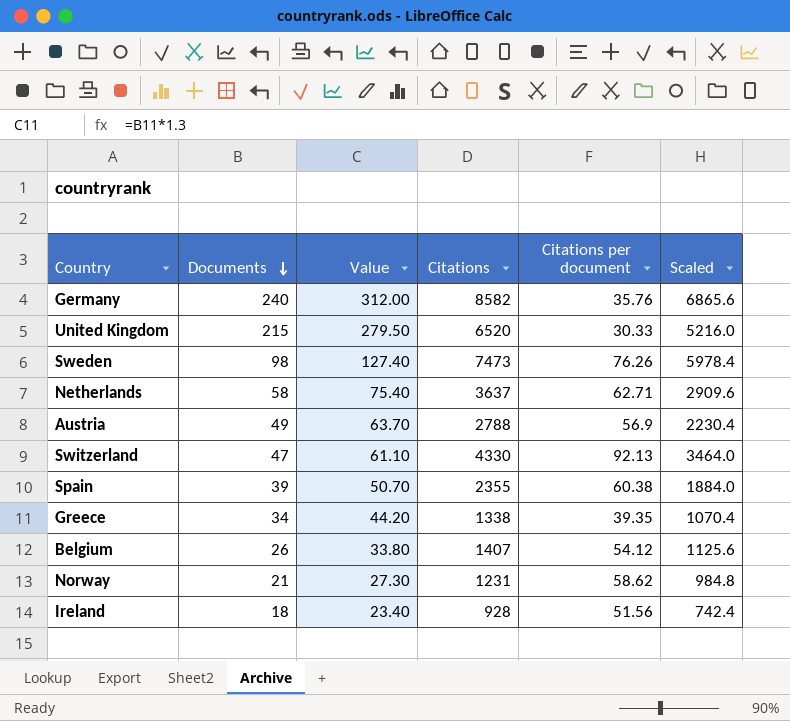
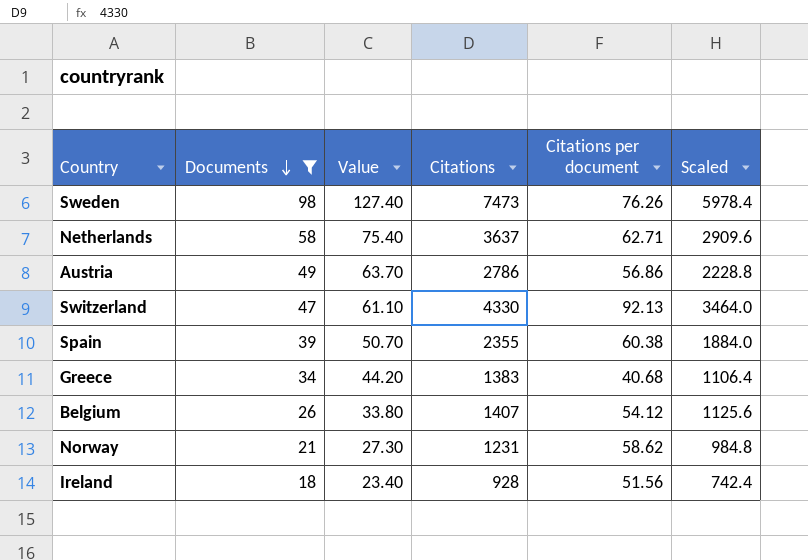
filter: none -> Documents <= 98
Austria | Citations: 2788 -> 2786
Austria | Citations per document: 56.9 -> 56.86
Austria | Scaled: 2230.4 -> 2228.8
Greece | Citations: 1338 -> 1383
Greece | Citations per document: 39.35 -> 40.68
Greece | Scaled: 1070.4 -> 1106.4

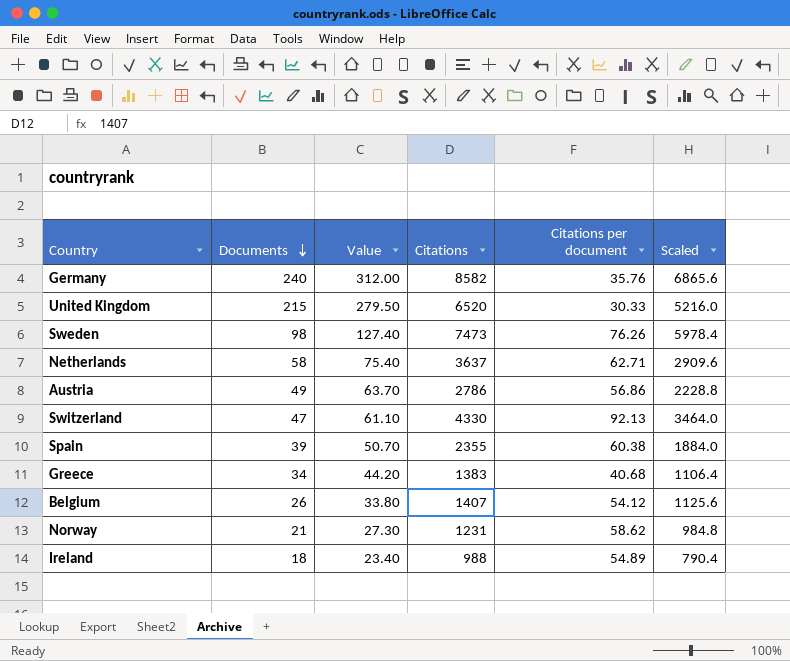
filter: Documents <= 98 -> none
Ireland | Citations: 928 -> 988
Ireland | Citations per document: 51.56 -> 54.89
Ireland | Scaled: 742.4 -> 790.4

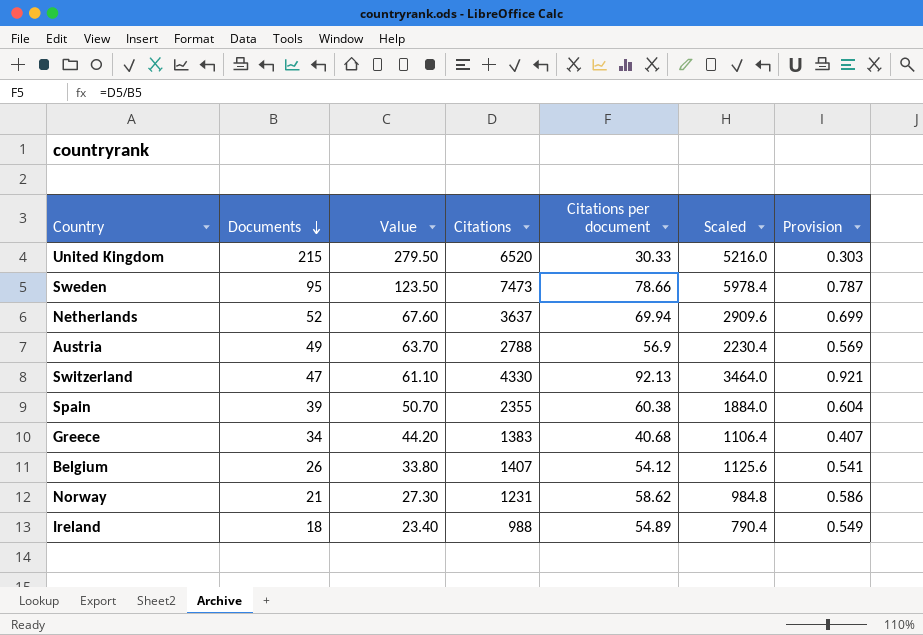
column Provision | formula: none -> [Citations per document] * 0.01
row Germany: 240 | 312.00 | 8582 | 35.76 | 6865.6 -> none
Sweden | Documents: 98 -> 95
Sweden | Value: 127.40 -> 123.50
Sweden | Citations per document: 76.26 -> 78.66
Netherlands | Documents: 58 -> 52
Netherlands | Value: 75.40 -> 67.60
Netherlands | Citations per document: 62.71 -> 69.94
Austria | Citations: 2786 -> 2788
Austria | Citations per document: 56.86 -> 56.9
Austria | Scaled: 2228.8 -> 2230.4

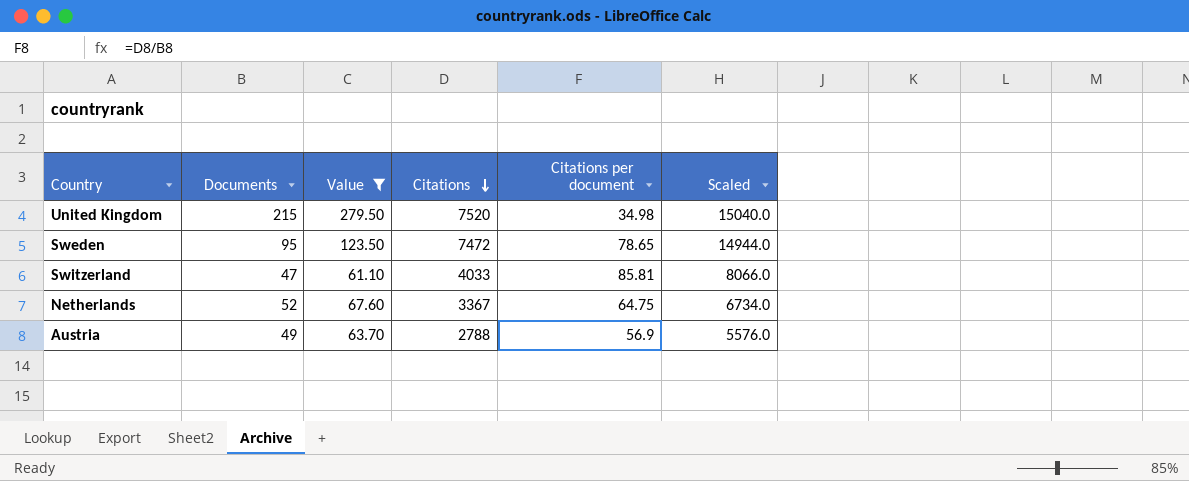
filter: none -> Value >= 61.10
row order: Documents descending -> Citations descending
column Provision | formula: [Citations per document] * 0.01 -> none
column Scaled | formula: [Citations] * 0.8 -> [Citations] * 2
United Kingdom | Citations: 6520 -> 7520
United Kingdom | Citations per document: 30.33 -> 34.98
Sweden | Citations: 7473 -> 7472
Sweden | Citations per document: 78.66 -> 78.65
Switzerland | Citations: 4330 -> 4033
Switzerland | Citations per document: 92.13 -> 85.81
Netherlands | Citations: 3637 -> 3367
Netherlands | Citations per document: 69.94 -> 64.75

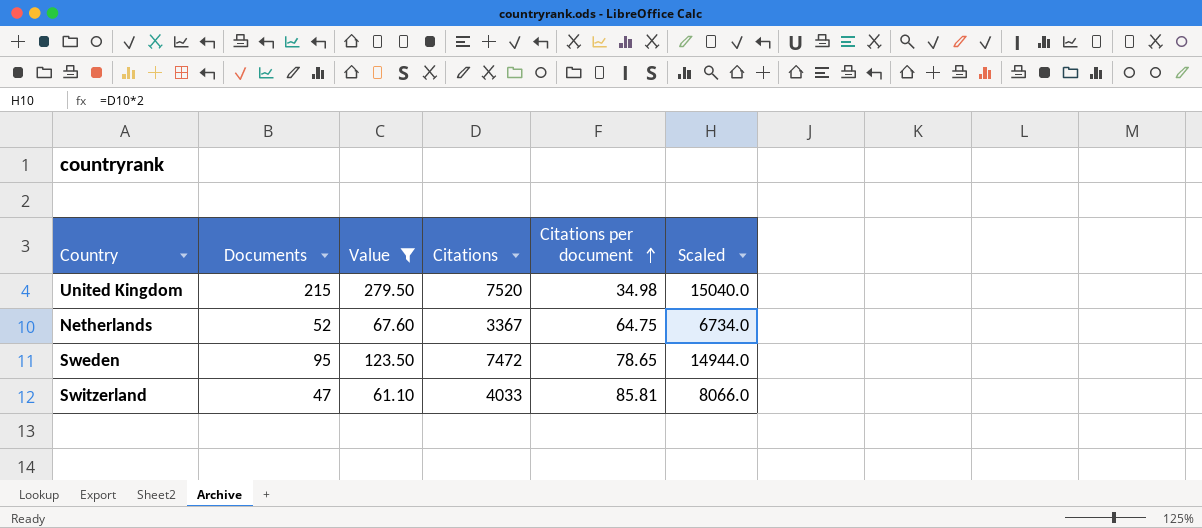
row order: Citations descending -> Citations per document ascending
row Austria: 49 | 63.70 | 2788 | 56.9 | 5576.0 -> none

